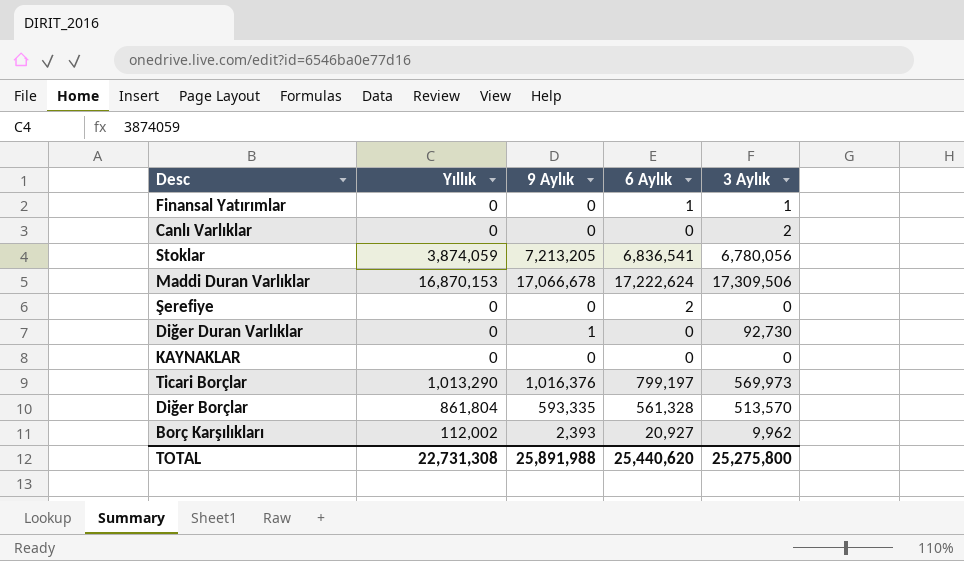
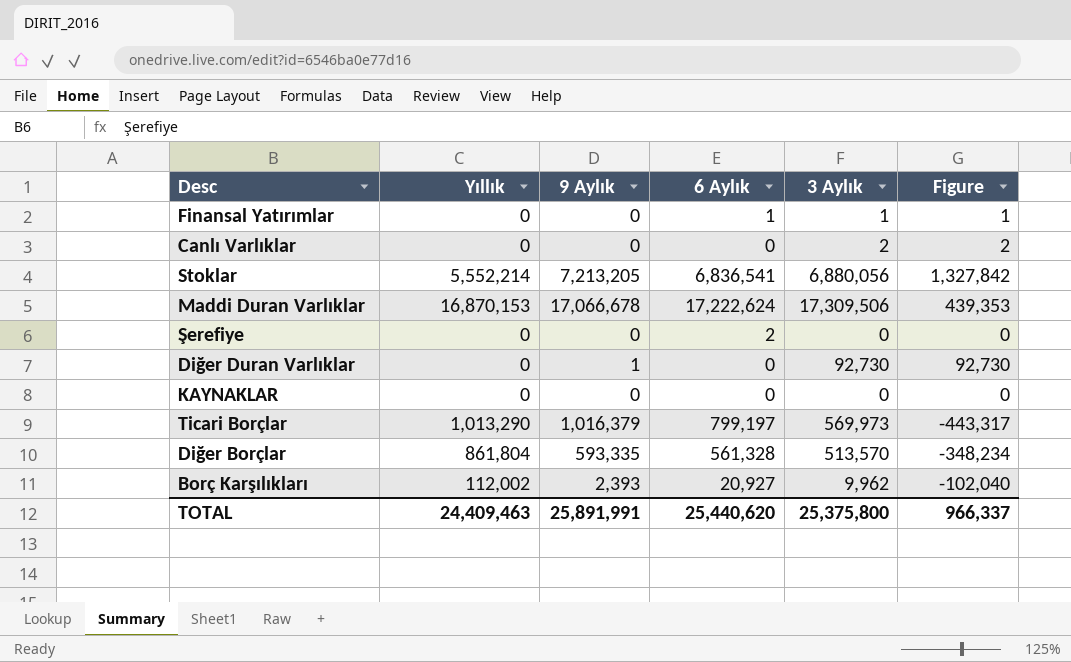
column Figure | formula: none -> [3 Aylık] - [Yıllık]
Stoklar | Yıllık: 3,874,059 -> 5,552,214
Stoklar | 3 Aylık: 6,780,056 -> 6,880,056
Ticari Borçlar | 9 Aylık: 1,016,376 -> 1,016,379
TOTAL | Yıllık: 22,731,308 -> 24,409,463
TOTAL | 9 Aylık: 25,891,988 -> 25,891,991
TOTAL | 3 Aylık: 25,275,800 -> 25,375,800

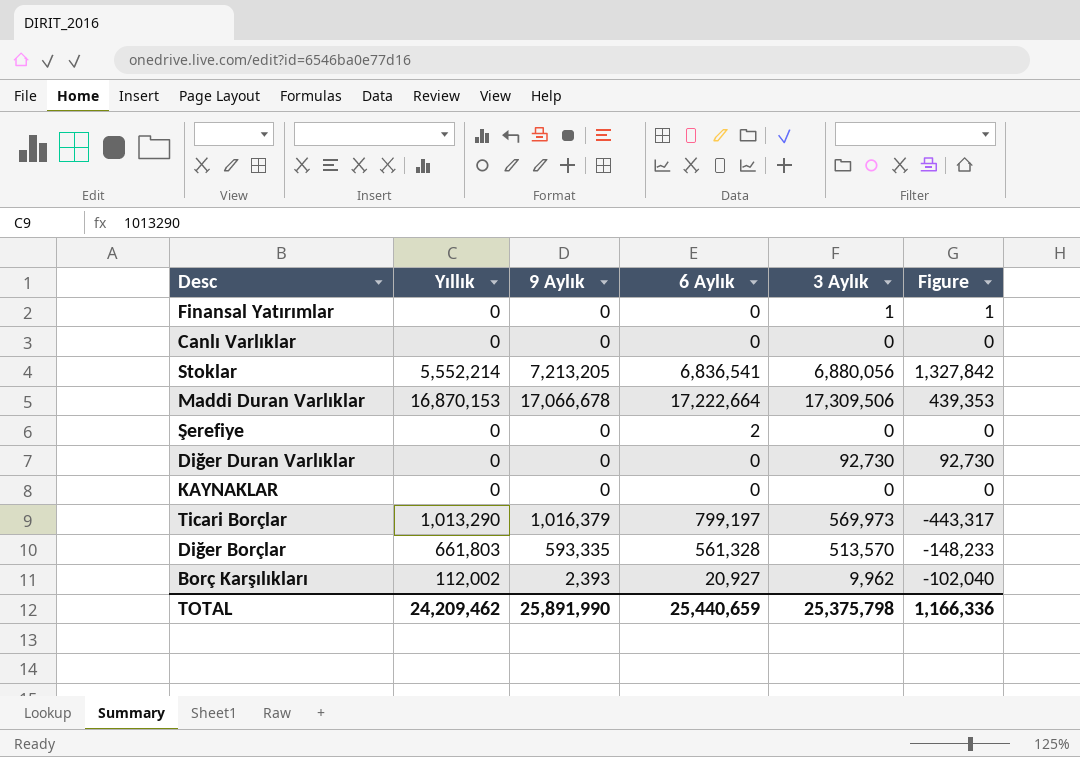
Finansal Yatırımlar | 6 Aylık: 1 -> 0
Canlı Varlıklar | 3 Aylık: 2 -> 0
Canlı Varlıklar | Figure: 2 -> 0
Maddi Duran Varlıklar | 6 Aylık: 17,222,624 -> 17,222,664
Diğer Duran Varlıklar | 9 Aylık: 1 -> 0
Diğer Borçlar | Yıllık: 861,804 -> 661,803
Diğer Borçlar | Figure: -348,234 -> -148,233
TOTAL | Yıllık: 24,409,463 -> 24,209,462
TOTAL | 9 Aylık: 25,891,991 -> 25,891,990
TOTAL | 6 Aylık: 25,440,620 -> 25,440,659
TOTAL | 3 Aylık: 25,375,800 -> 25,375,798
TOTAL | Figure: 966,337 -> 1,166,336

